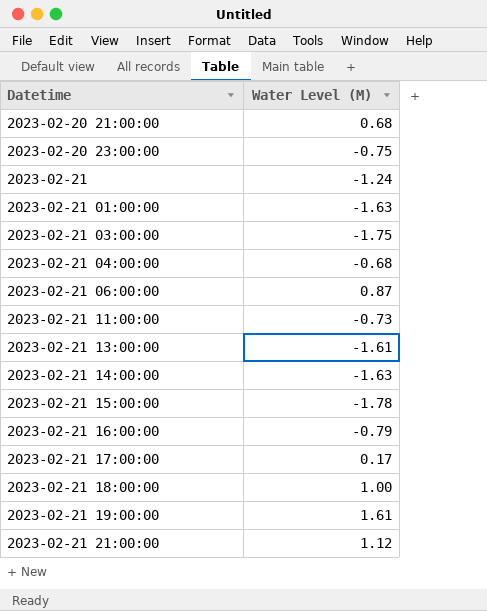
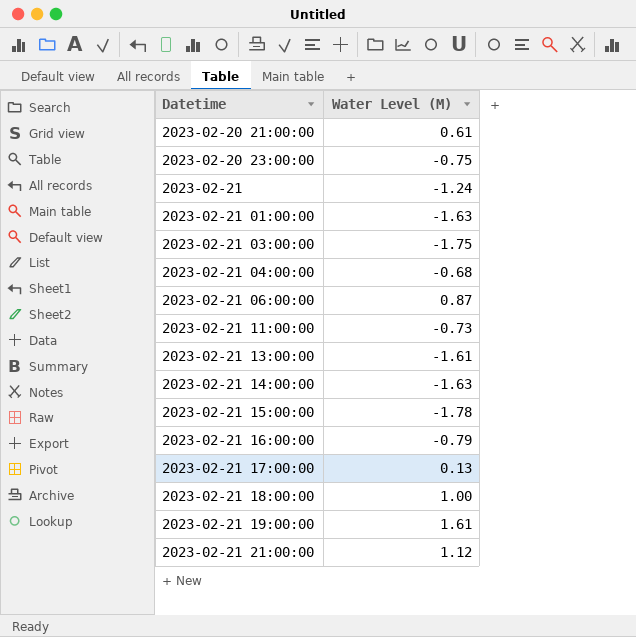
2023-02-20 21:00:00 | Water Level (M): 0.68 -> 0.61
2023-02-21 17:00:00 | Water Level (M): 0.17 -> 0.13

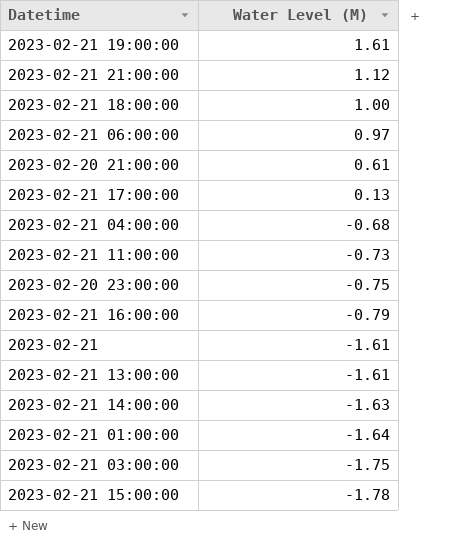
row order: Datetime ascending -> Water Level (M) descending
2023-02-21 06:00:00 | Water Level (M): 0.87 -> 0.97
2023-02-21 | Water Level (M): -1.24 -> -1.61
2023-02-21 01:00:00 | Water Level (M): -1.63 -> -1.64

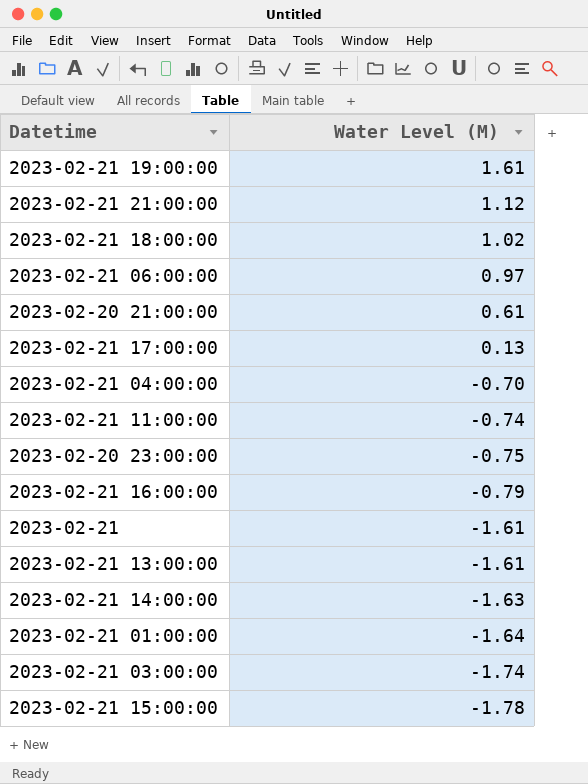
2023-02-21 18:00:00 | Water Level (M): 1.00 -> 1.02
2023-02-21 04:00:00 | Water Level (M): -0.68 -> -0.70
2023-02-21 11:00:00 | Water Level (M): -0.73 -> -0.74
2023-02-21 03:00:00 | Water Level (M): -1.75 -> -1.74

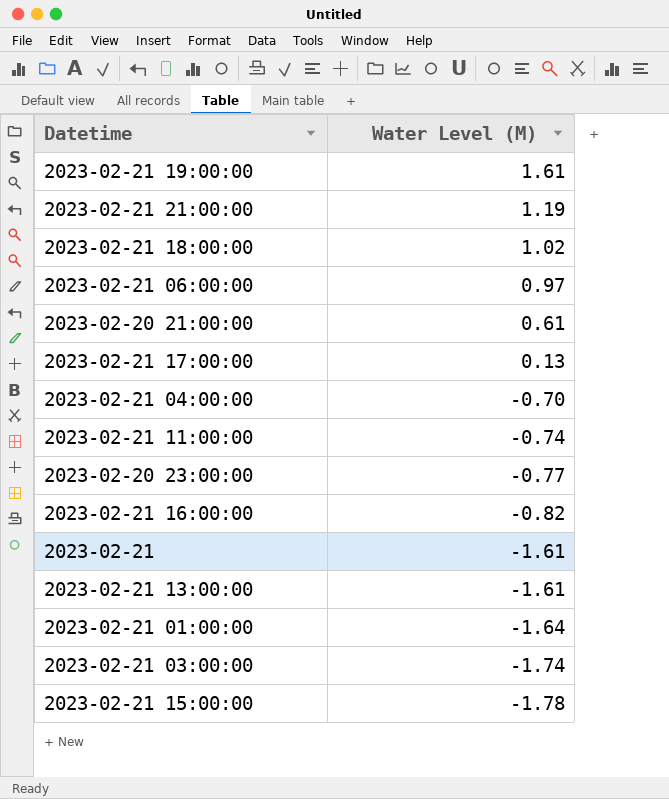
row 2023-02-21 14:00:00: -1.63 -> none
2023-02-21 21:00:00 | Water Level (M): 1.12 -> 1.19
2023-02-20 23:00:00 | Water Level (M): -0.75 -> -0.77
2023-02-21 16:00:00 | Water Level (M): -0.79 -> -0.82

